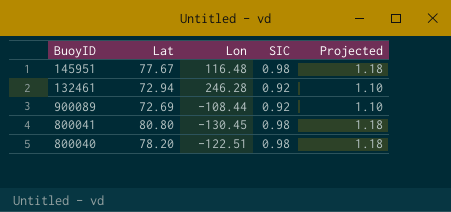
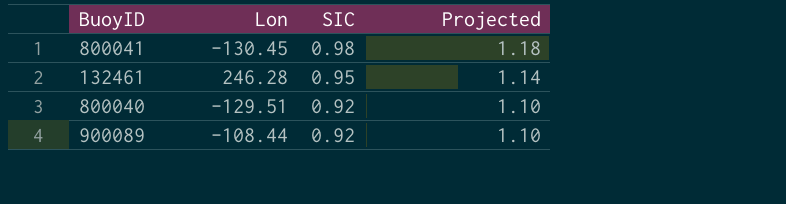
row order: none -> SIC descending
column Lat | position: 2 -> none
row 145951: 77.67 | 116.48 | 0.98 | 1.18 -> none
132461 | SIC: 0.92 -> 0.95
132461 | Projected: 1.10 -> 1.14
800040 | Lon: -122.51 -> -129.51
800040 | SIC: 0.98 -> 0.92
800040 | Projected: 1.18 -> 1.10

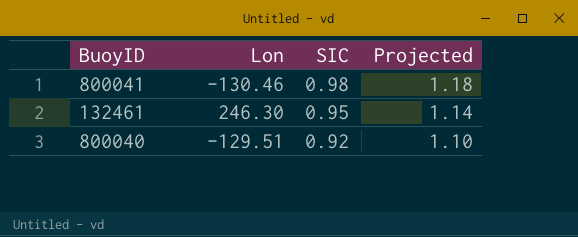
row 900089: -108.44 | 0.92 | 1.10 -> none
800041 | Lon: -130.45 -> -130.46
132461 | Lon: 246.28 -> 246.30

